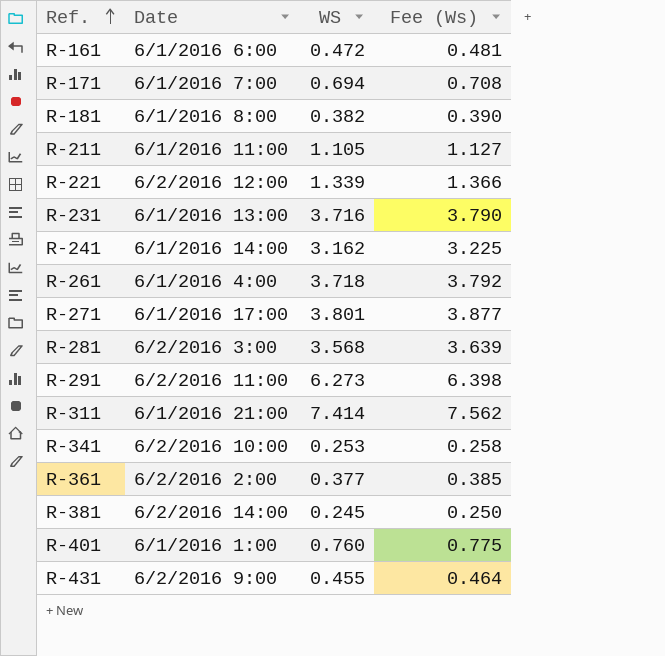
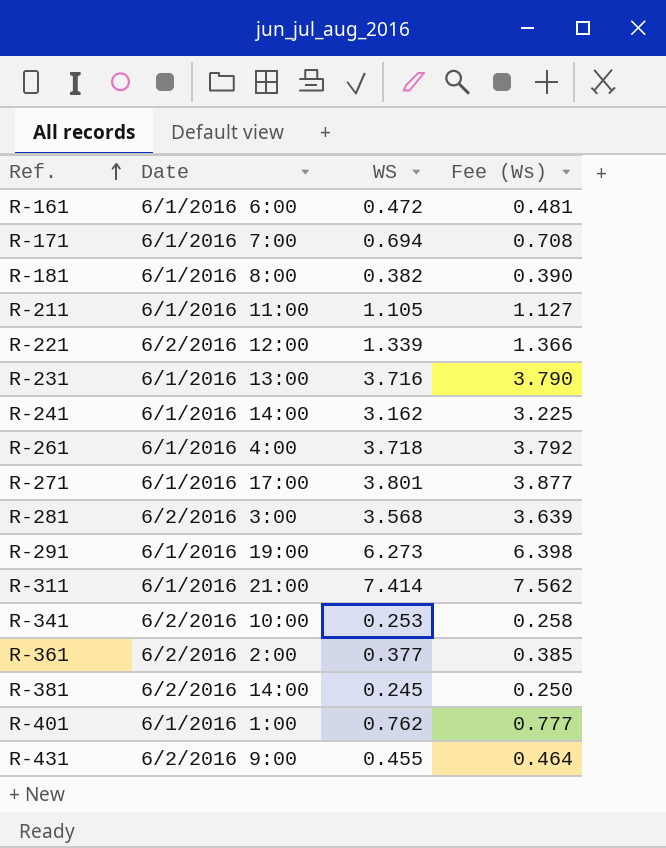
R-291 | Date: 6/2/2016 11:00 -> 6/1/2016 19:00
R-401 | WS: 0.760 -> 0.762
R-401 | Fee (Ws): 0.775 -> 0.777

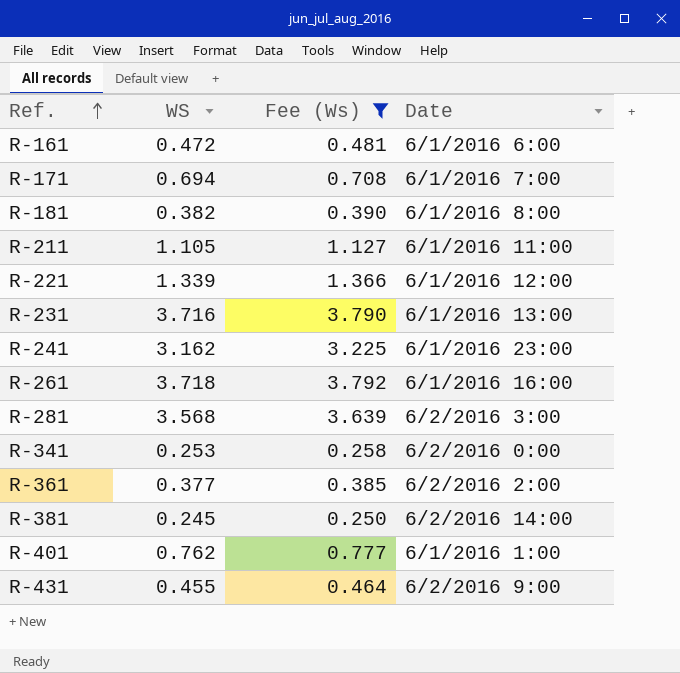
filter: none -> Fee (Ws) <= 3.792
column Date | position: 2 -> 4
R-221 | Date: 6/2/2016 12:00 -> 6/1/2016 12:00
R-241 | Date: 6/1/2016 14:00 -> 6/1/2016 23:00
R-261 | Date: 6/1/2016 4:00 -> 6/1/2016 16:00
R-341 | Date: 6/2/2016 10:00 -> 6/2/2016 0:00

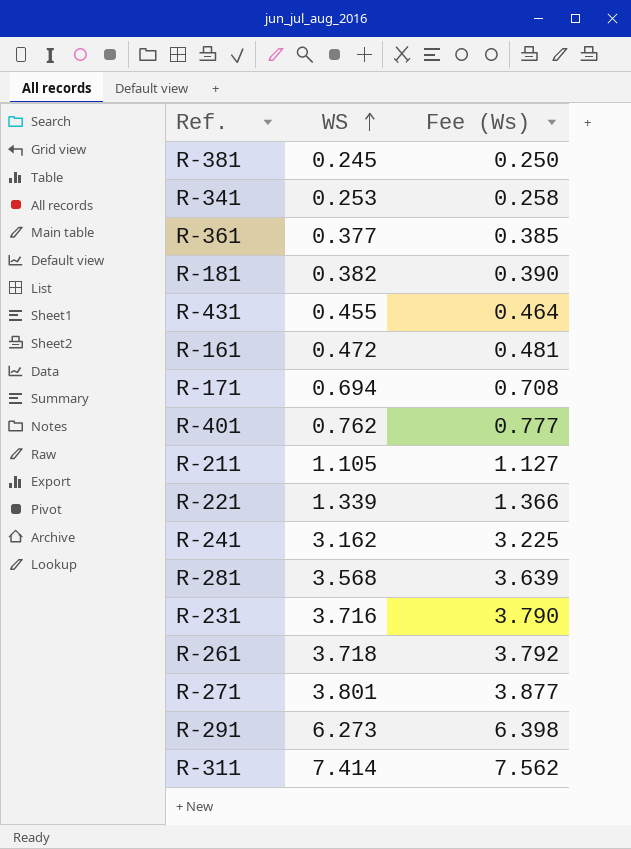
filter: Fee (Ws) <= 3.792 -> none
row order: Ref. ascending -> WS ascending
column Date | position: 4 -> none

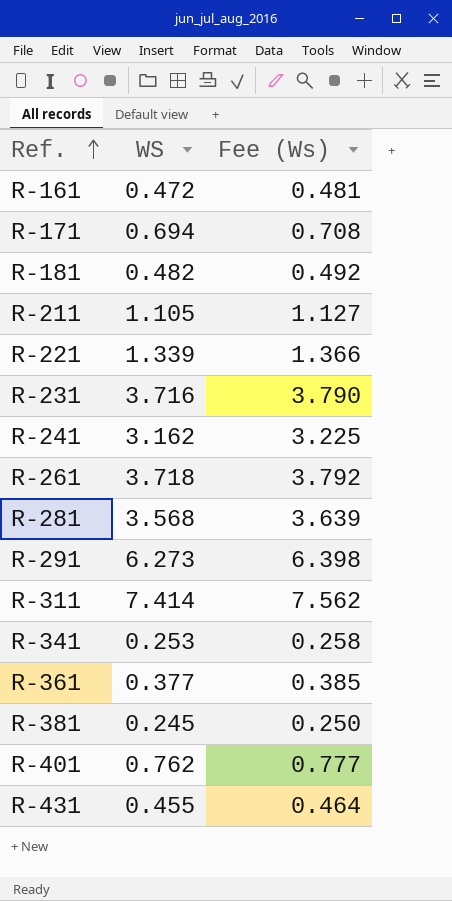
row order: WS ascending -> Ref. ascending
row R-271: 3.801 | 3.877 -> none
R-181 | WS: 0.382 -> 0.482
R-181 | Fee (Ws): 0.390 -> 0.492

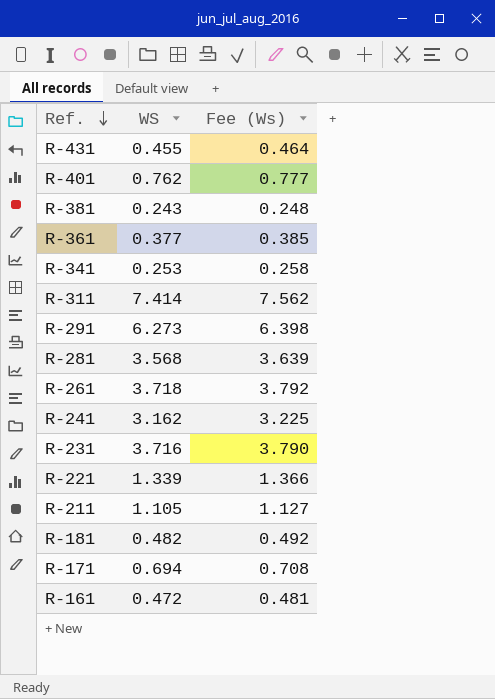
row order: Ref. ascending -> Ref. descending
R-381 | WS: 0.245 -> 0.243
R-381 | Fee (Ws): 0.250 -> 0.248

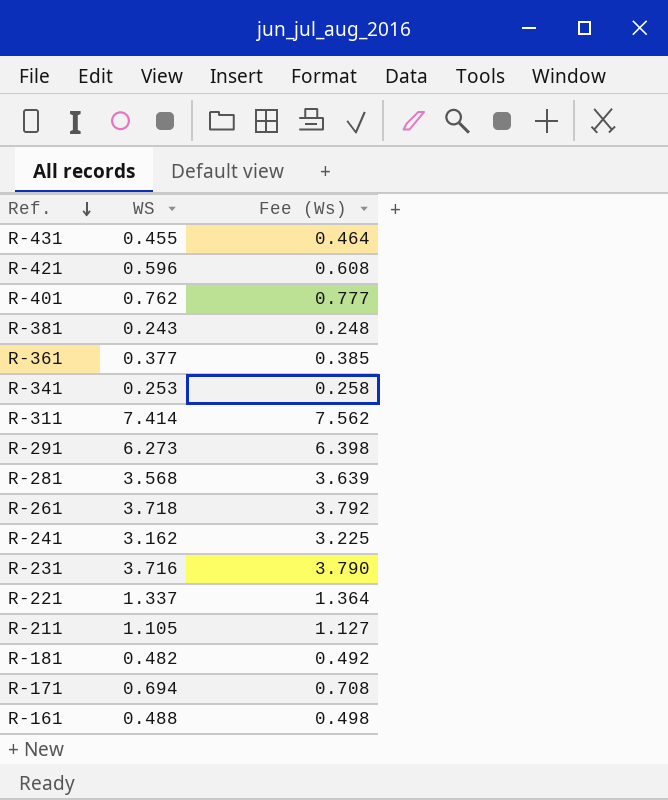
row R-421: none -> 0.596 | 0.608
R-221 | WS: 1.339 -> 1.337
R-221 | Fee (Ws): 1.366 -> 1.364
R-161 | WS: 0.472 -> 0.488
R-161 | Fee (Ws): 0.481 -> 0.498

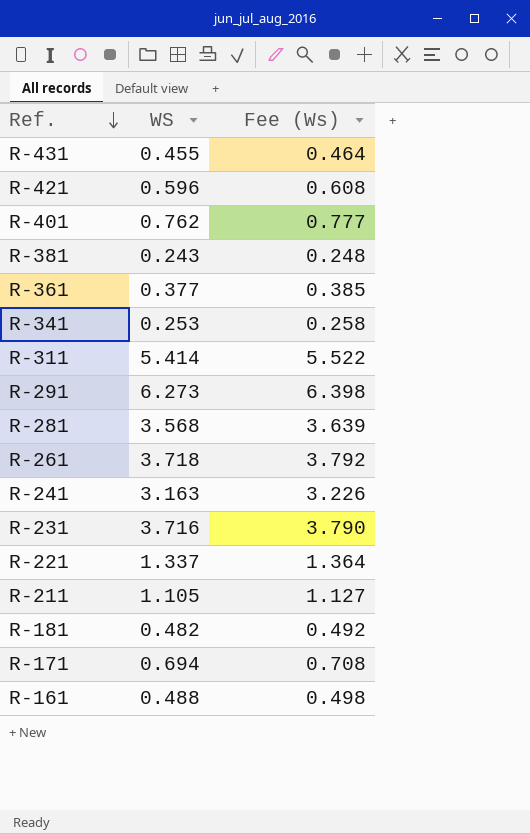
R-311 | WS: 7.414 -> 5.414
R-311 | Fee (Ws): 7.562 -> 5.522
R-241 | WS: 3.162 -> 3.163
R-241 | Fee (Ws): 3.225 -> 3.226

